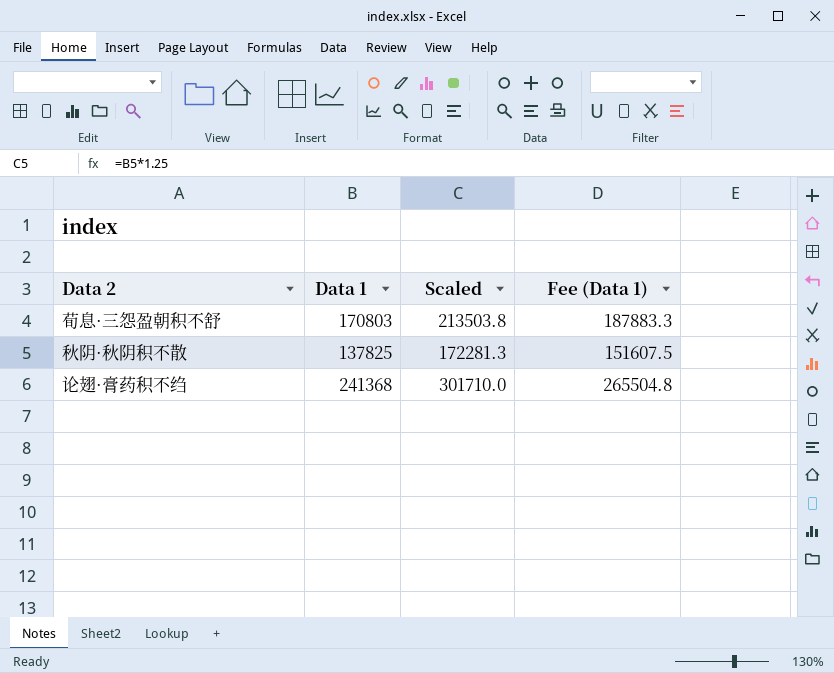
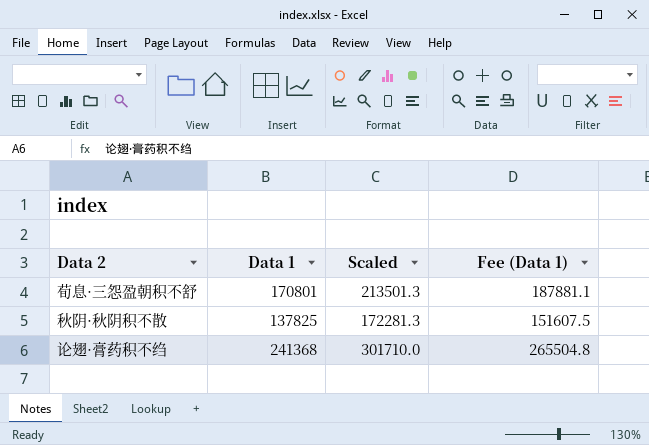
荀息·三怨盈朝积不舒 | Data 1: 170803 -> 170801
荀息·三怨盈朝积不舒 | Scaled: 213503.8 -> 213501.3
荀息·三怨盈朝积不舒 | Fee (Data 1): 187883.3 -> 187881.1

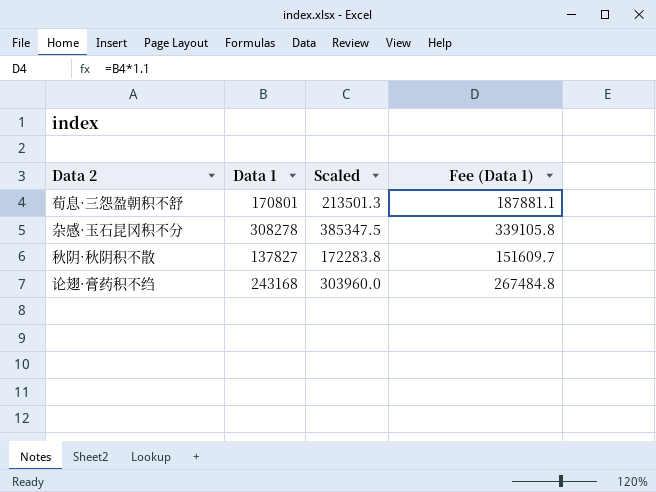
row 杂感·玉石昆冈积不分: none -> 308278 | 385347.5 | 339105.8
秋阴·秋阴积不散 | Data 1: 137825 -> 137827
秋阴·秋阴积不散 | Scaled: 172281.3 -> 172283.8
秋阴·秋阴积不散 | Fee (Data 1): 151607.5 -> 151609.7
论翅·膏药积不绉 | Data 1: 241368 -> 243168
论翅·膏药积不绉 | Scaled: 301710.0 -> 303960.0
论翅·膏药积不绉 | Fee (Data 1): 265504.8 -> 267484.8

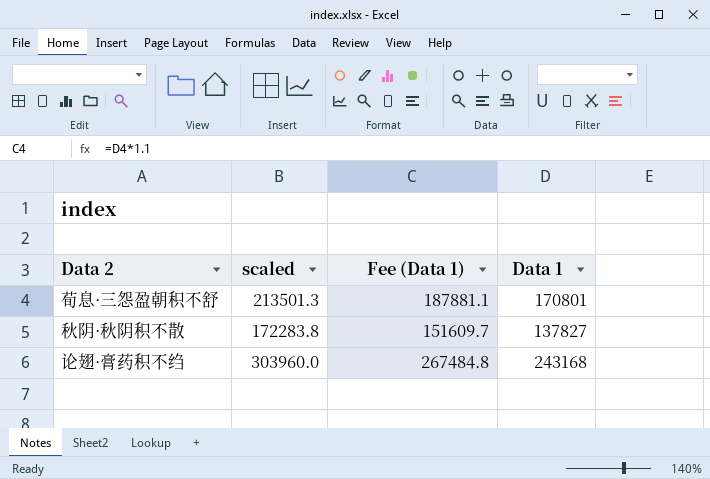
column name: Scaled -> scaled
column Data 1 | position: 2 -> 4
row 杂感·玉石昆冈积不分: 308278 | 385347.5 | 339105.8 -> none

